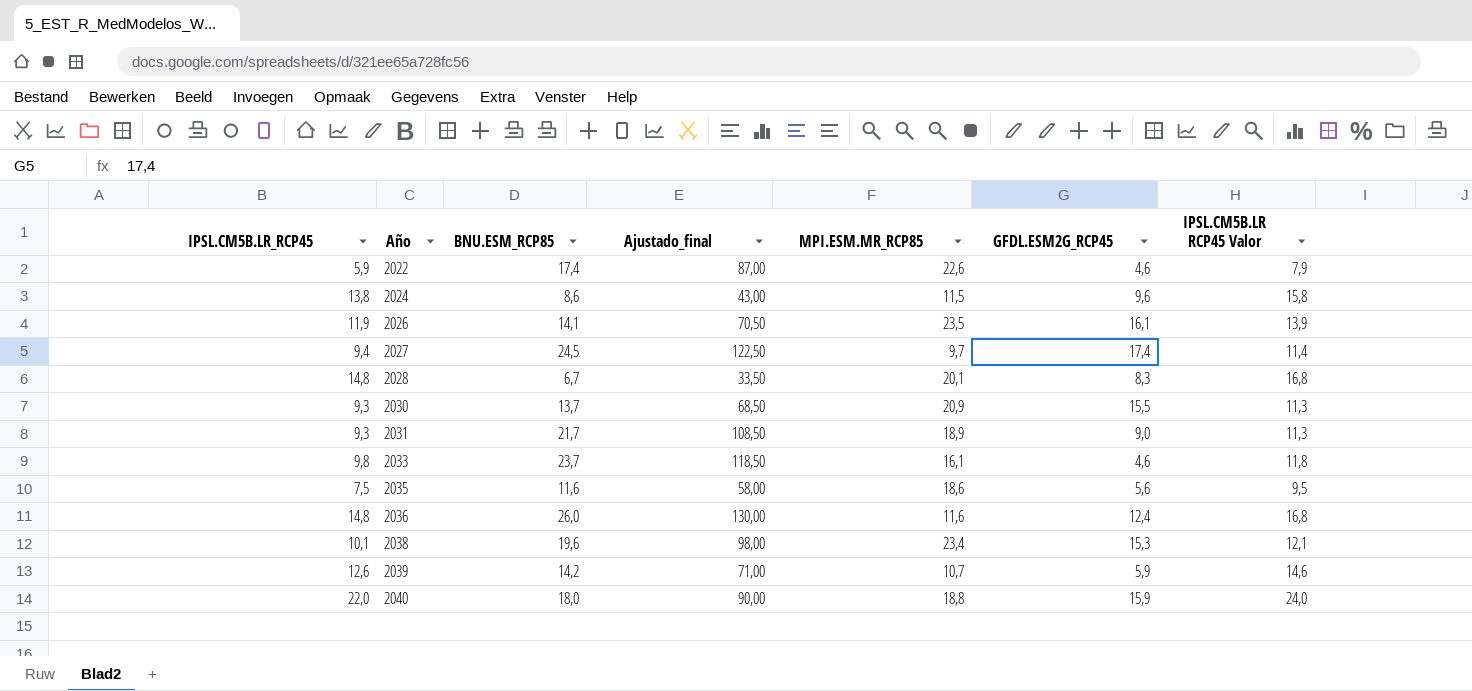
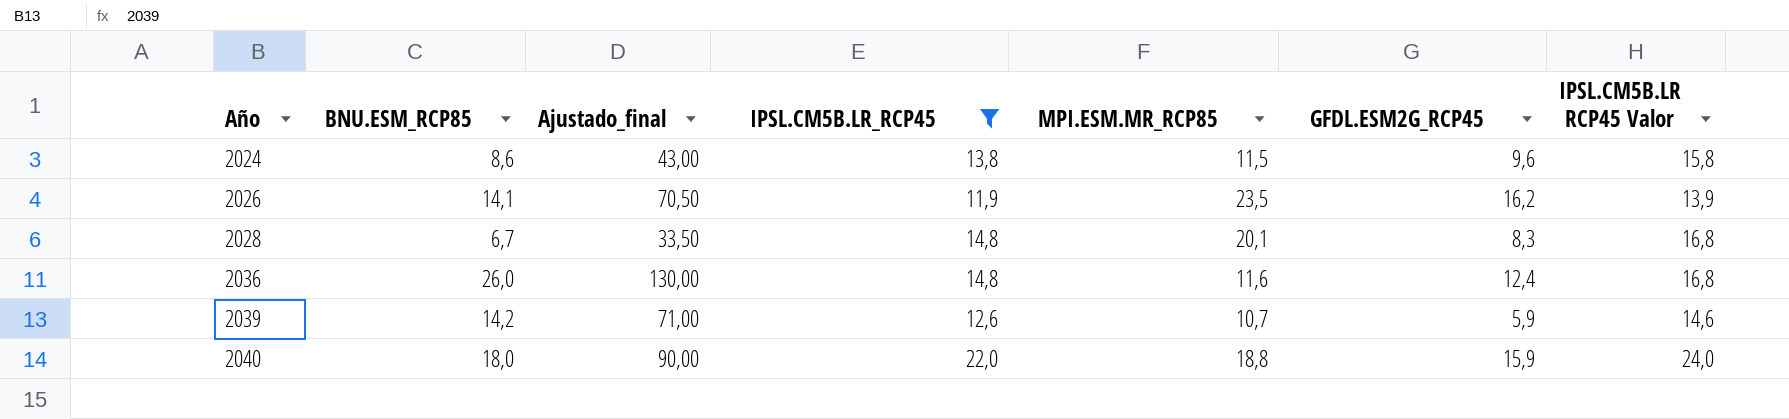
filter: none -> IPSL.CM5B.LR_RCP45 >= 11,9
column IPSL.CM5B.LR_RCP45 | position: 1 -> 4
2026 | GFDL.ESM2G_RCP45: 16,1 -> 16,2

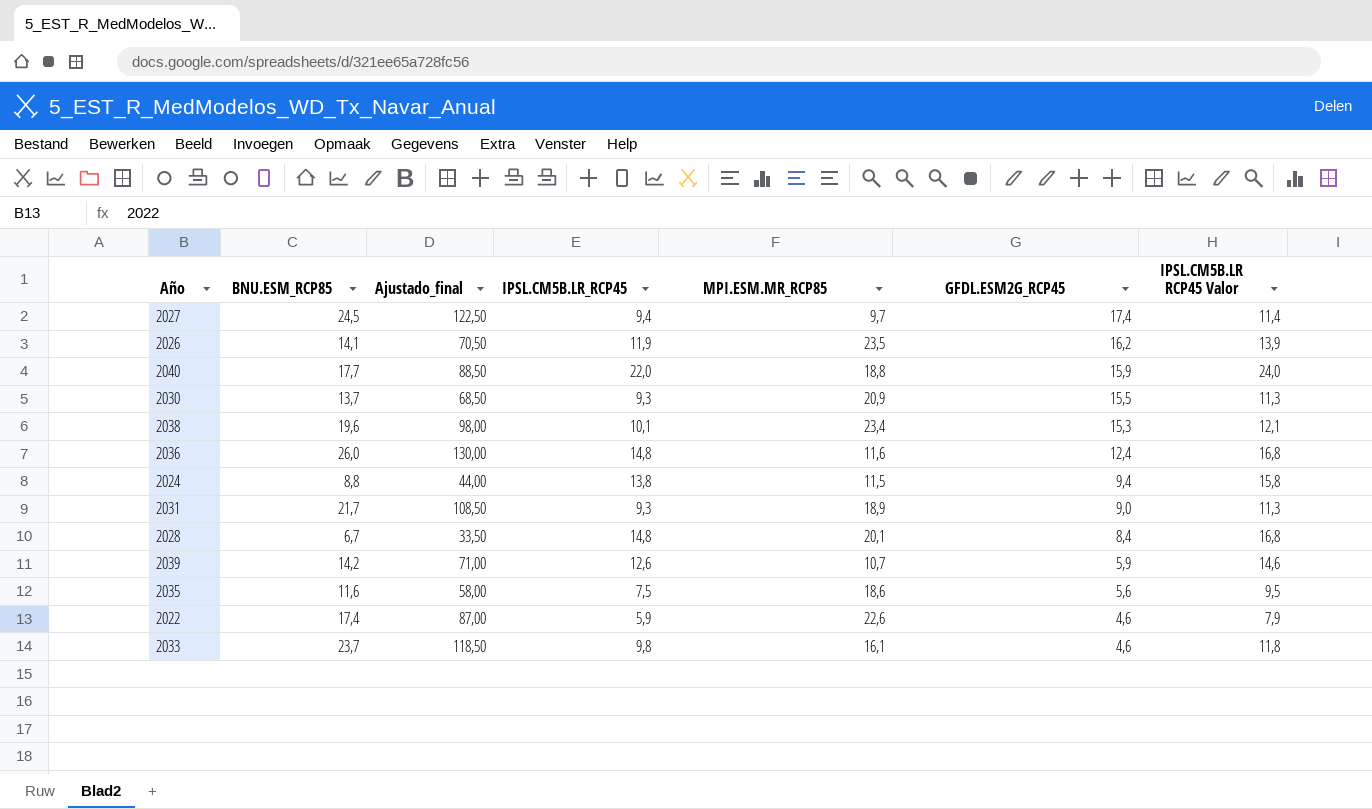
filter: IPSL.CM5B.LR_RCP45 >= 11,9 -> none
row order: Año ascending -> GFDL.ESM2G_RCP45 descending
2040 | BNU.ESM_RCP85: 18,0 -> 17,7
2040 | Ajustado_final: 90,00 -> 88,50
2024 | BNU.ESM_RCP85: 8,6 -> 8,8
2024 | Ajustado_final: 43,00 -> 44,00
2024 | GFDL.ESM2G_RCP45: 9,6 -> 9,4
2028 | GFDL.ESM2G_RCP45: 8,3 -> 8,4

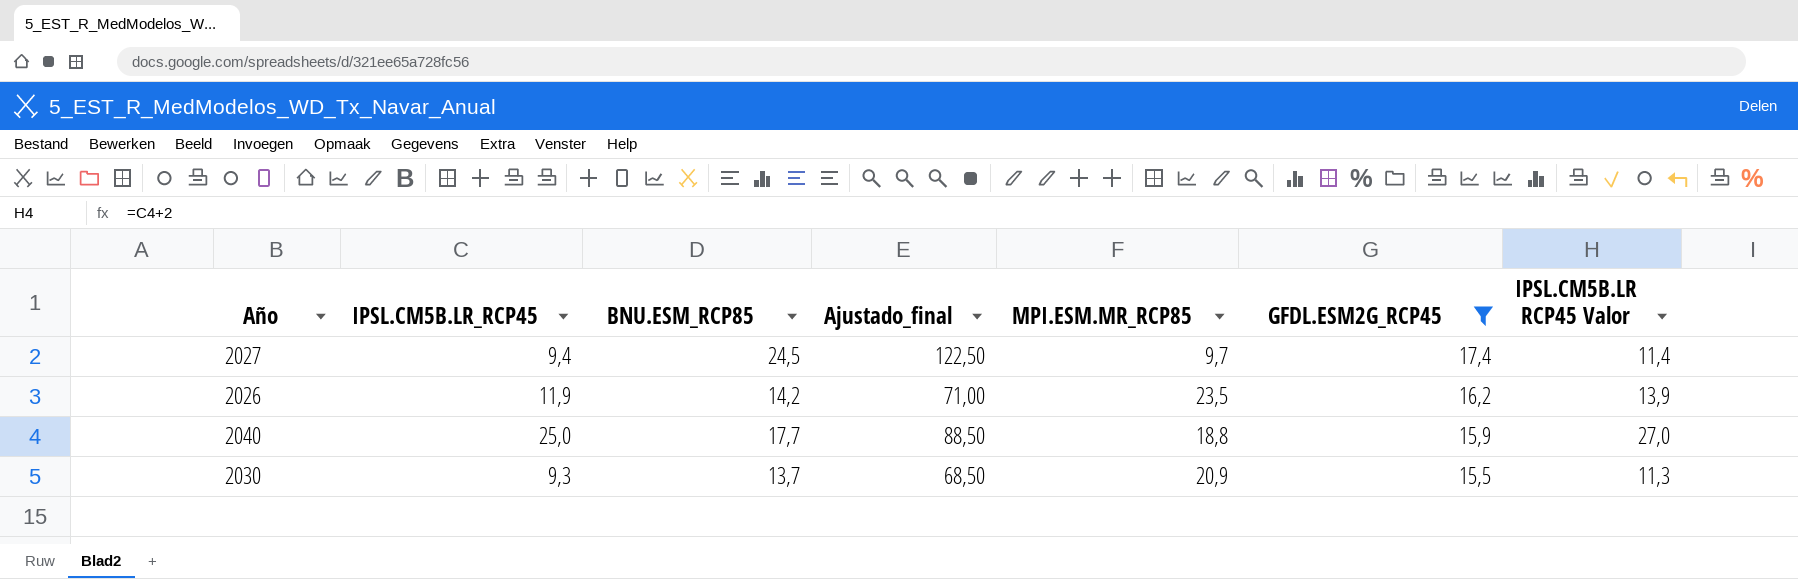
filter: none -> GFDL.ESM2G_RCP45 >= 15,5
column IPSL.CM5B.LR_RCP45 | position: 4 -> 2
2026 | BNU.ESM_RCP85: 14,1 -> 14,2
2026 | Ajustado_final: 70,50 -> 71,00
2040 | IPSL.CM5B.LR_RCP45: 22,0 -> 25,0
2040 | IPSL.CM5B.LR RCP45 Valor: 24,0 -> 27,0

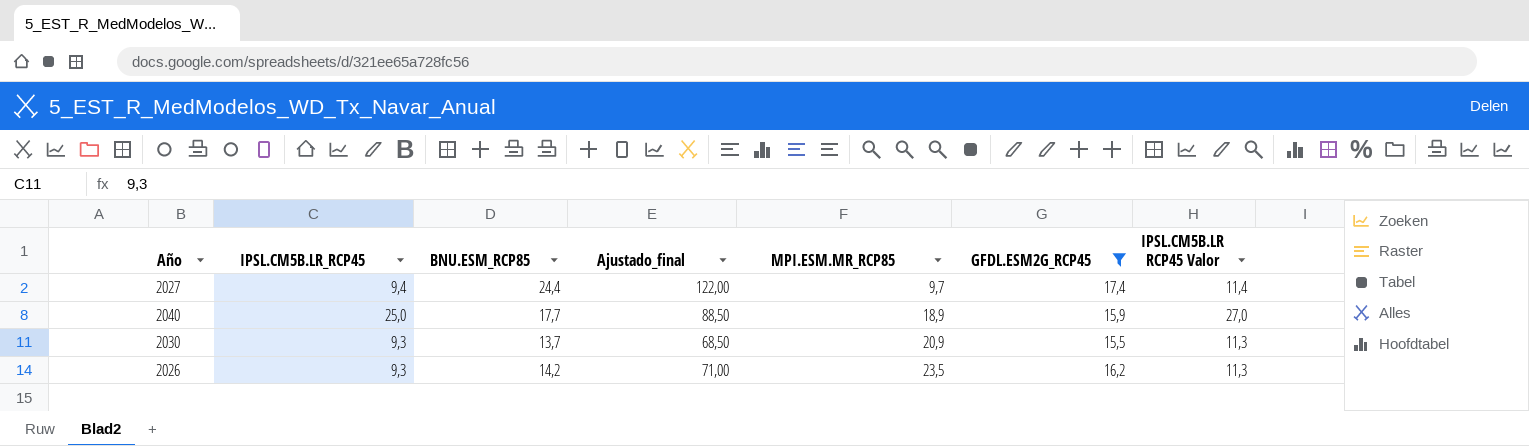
row order: GFDL.ESM2G_RCP45 descending -> MPI.ESM.MR_RCP85 ascending
2027 | BNU.ESM_RCP85: 24,5 -> 24,4
2027 | Ajustado_final: 122,50 -> 122,00
2040 | MPI.ESM.MR_RCP85: 18,8 -> 18,9
2026 | IPSL.CM5B.LR_RCP45: 11,9 -> 9,3
2026 | IPSL.CM5B.LR RCP45 Valor: 13,9 -> 11,3

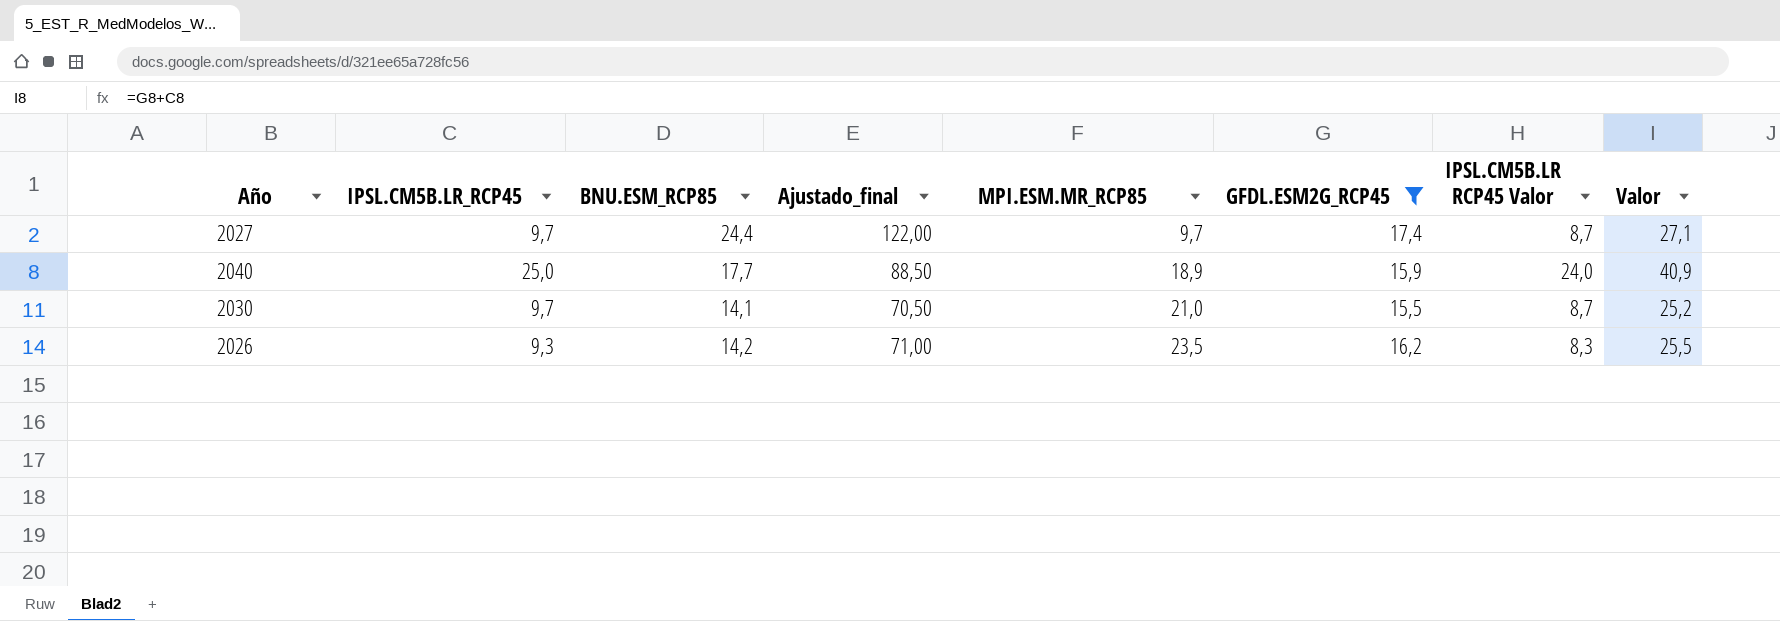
column IPSL.CM5B.LR RCP45 Valor | formula: [IPSL.CM5B.LR_RCP45] + 2 -> [IPSL.CM5B.LR_RCP45] - 1
column Valor | formula: none -> [IPSL.CM5B.LR_RCP45] + [GFDL.ESM2G_RCP45]
2027 | IPSL.CM5B.LR_RCP45: 9,4 -> 9,7
2030 | IPSL.CM5B.LR_RCP45: 9,3 -> 9,7
2030 | BNU.ESM_RCP85: 13,7 -> 14,1
2030 | Ajustado_final: 68,50 -> 70,50
2030 | MPI.ESM.MR_RCP85: 20,9 -> 21,0

